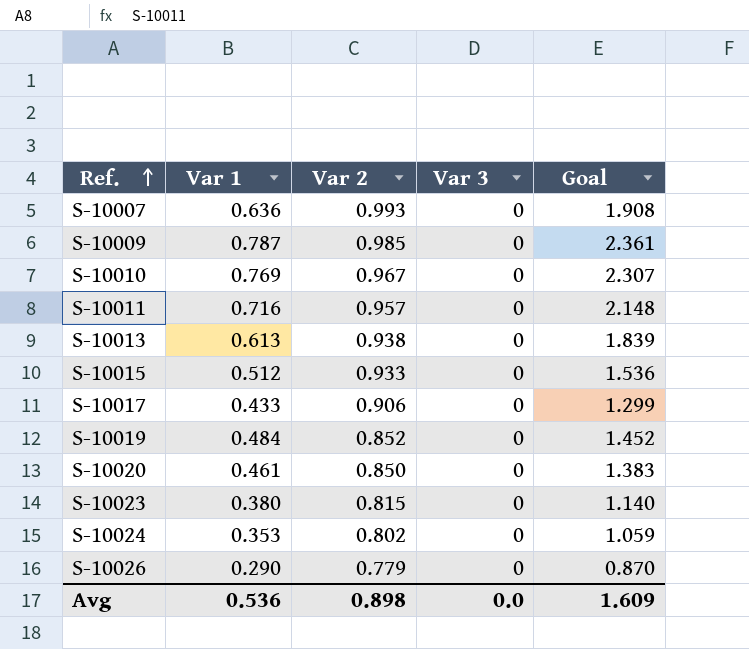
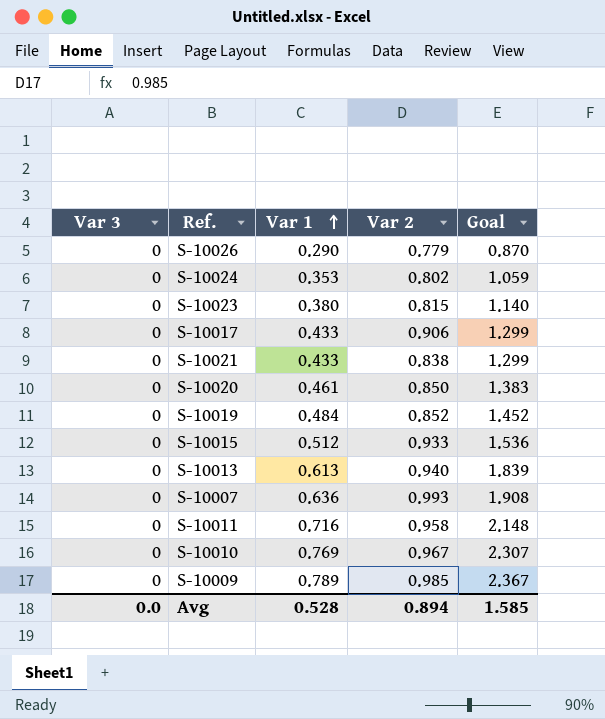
row order: Ref. ascending -> Var 1 ascending
column Var 3 | position: 4 -> 1
row S-10021: none -> 0 | 0.433 | 0.838 | 1.299
S-10013 | Var 2: 0.938 -> 0.940
S-10011 | Var 2: 0.957 -> 0.958
S-10009 | Var 1: 0.787 -> 0.789
S-10009 | Goal: 2.361 -> 2.367
Avg | Var 1: 0.536 -> 0.528
Avg | Var 2: 0.898 -> 0.894
Avg | Goal: 1.609 -> 1.585

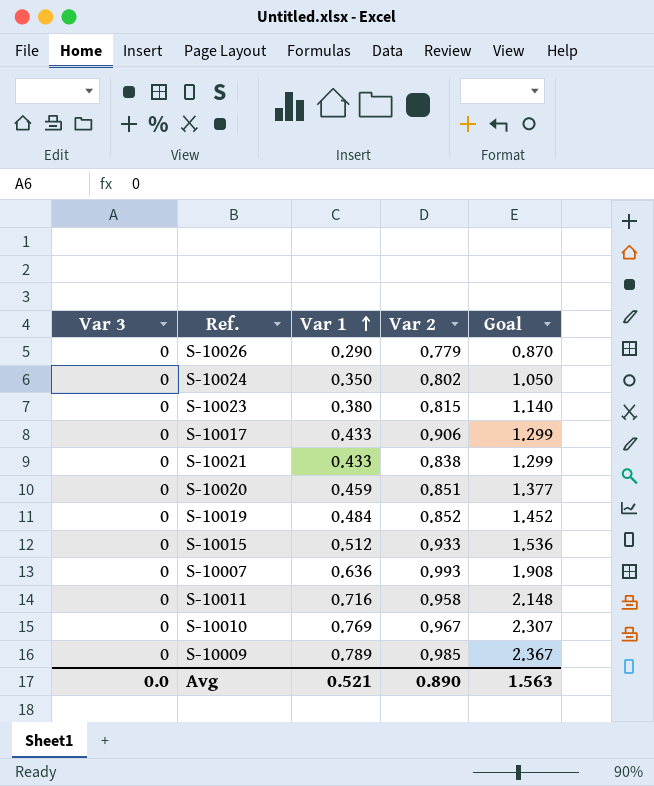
row S-10013: 0 | 0.613 | 0.940 | 1.839 -> none
S-10024 | Var 1: 0.353 -> 0.350
S-10024 | Goal: 1.059 -> 1.050
S-10020 | Var 1: 0.461 -> 0.459
S-10020 | Var 2: 0.850 -> 0.851
S-10020 | Goal: 1.383 -> 1.377
Avg | Var 1: 0.528 -> 0.521
Avg | Var 2: 0.894 -> 0.890
Avg | Goal: 1.585 -> 1.563

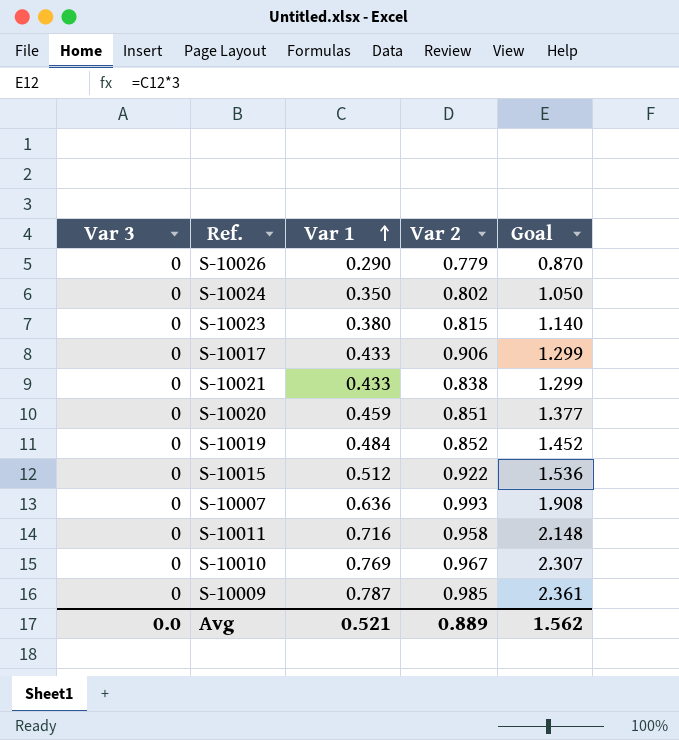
S-10015 | Var 2: 0.933 -> 0.922
S-10009 | Var 1: 0.789 -> 0.787
S-10009 | Goal: 2.367 -> 2.361
Avg | Var 2: 0.890 -> 0.889
Avg | Goal: 1.563 -> 1.562

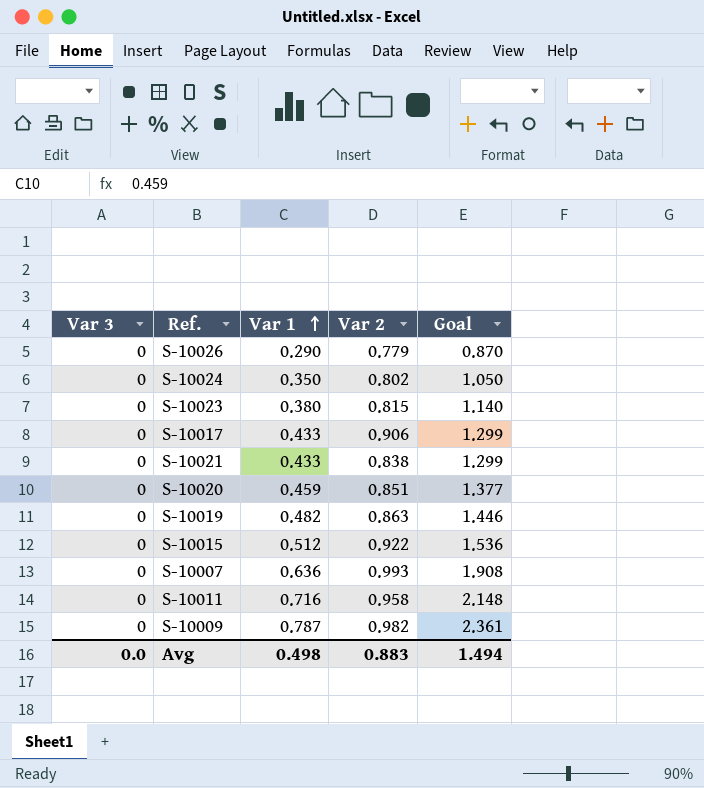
row S-10010: 0 | 0.769 | 0.967 | 2.307 -> none
S-10019 | Var 1: 0.484 -> 0.482
S-10019 | Var 2: 0.852 -> 0.863
S-10019 | Goal: 1.452 -> 1.446
S-10009 | Var 2: 0.985 -> 0.982
Avg | Var 1: 0.521 -> 0.498
Avg | Var 2: 0.889 -> 0.883
Avg | Goal: 1.562 -> 1.494

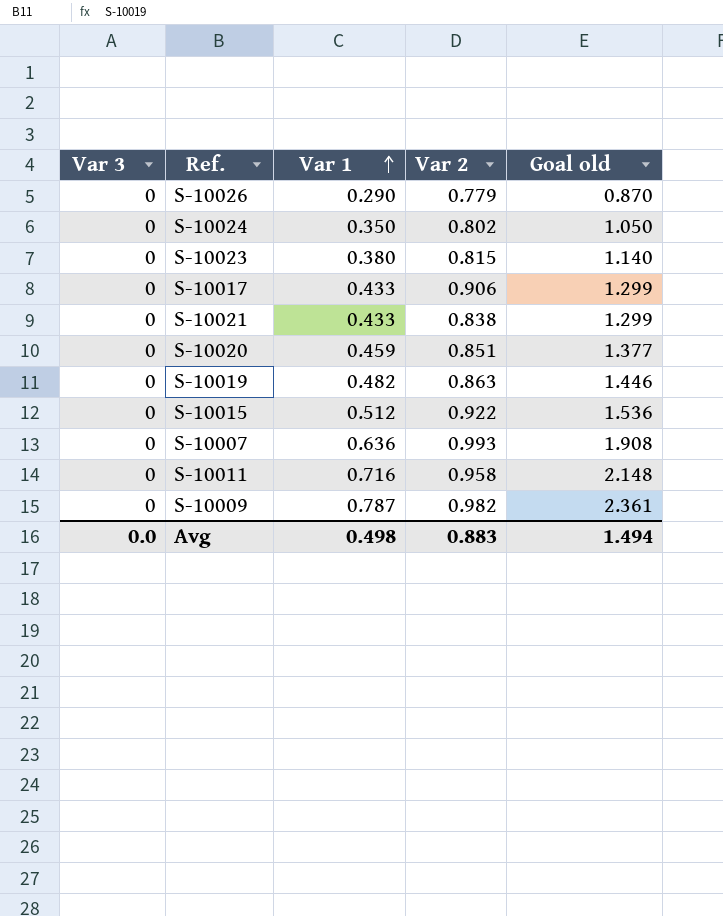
column name: Goal -> Goal old

